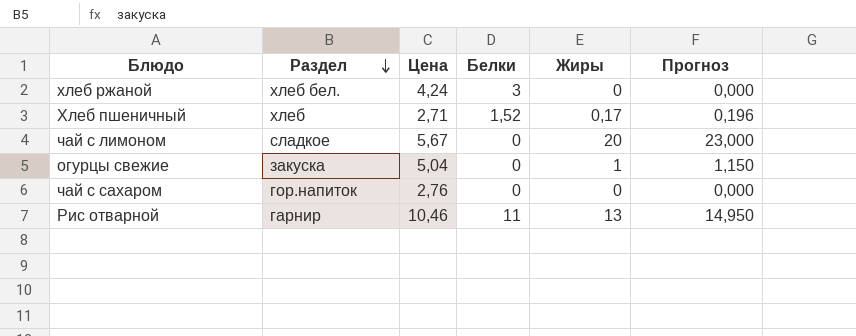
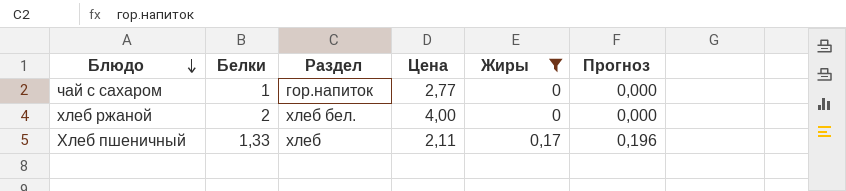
filter: none -> Жиры <= 0,17
row order: Раздел descending -> Блюдо descending
column Белки | position: 4 -> 2
чай с сахаром | Белки: 0 -> 1
чай с сахаром | Цена: 2,76 -> 2,77
хлеб ржаной | Белки: 3 -> 2
хлеб ржаной | Цена: 4,24 -> 4,00
Хлеб пшеничный | Белки: 1,52 -> 1,33
Хлеб пшеничный | Цена: 2,71 -> 2,11

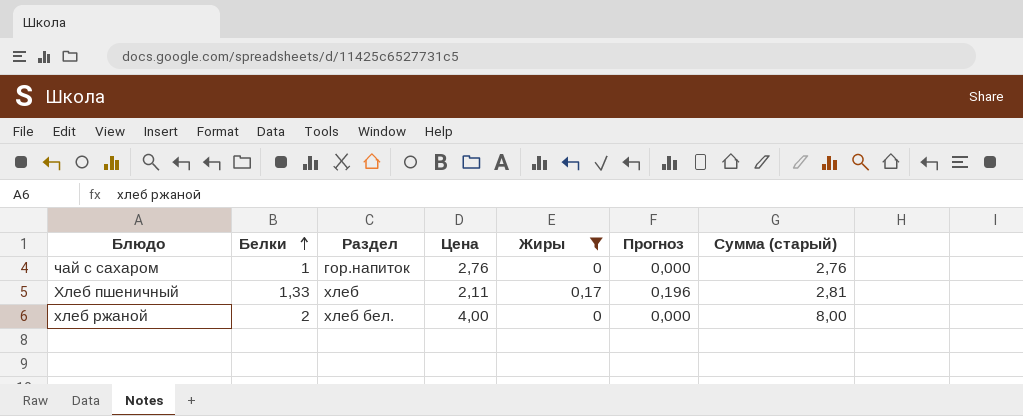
row order: Блюдо descending -> Белки ascending
column Сумма (старый) | formula: none -> [Белки] * [Цена]
чай с сахаром | Цена: 2,77 -> 2,76

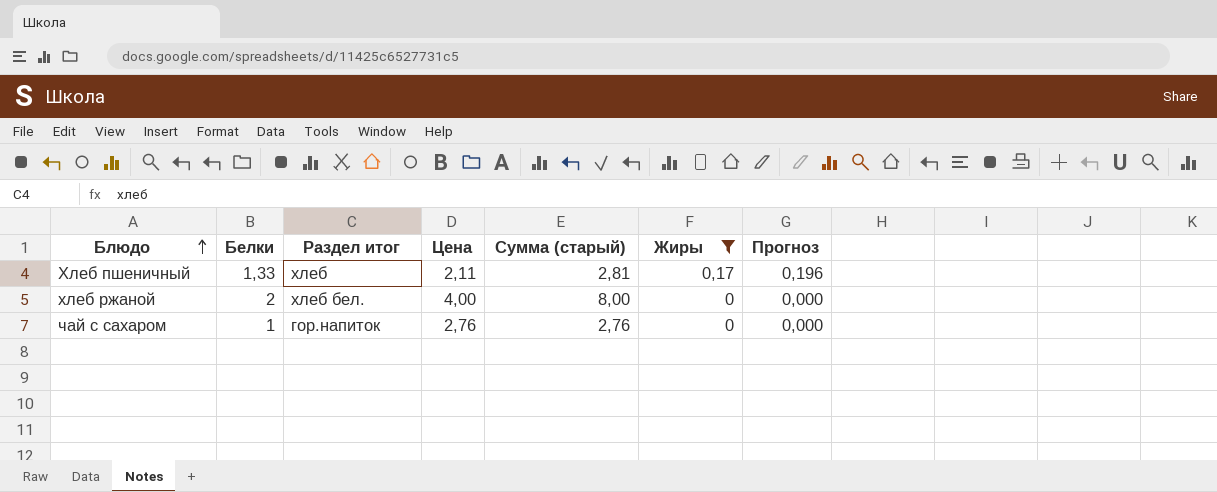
row order: Белки ascending -> Блюдо ascending
column name: Раздел -> Раздел итог
column Сумма (старый) | position: 7 -> 5

